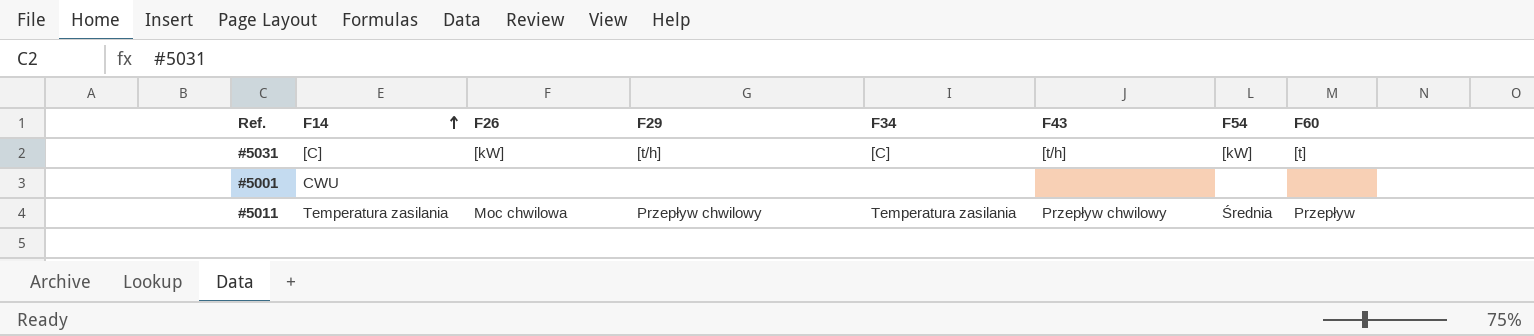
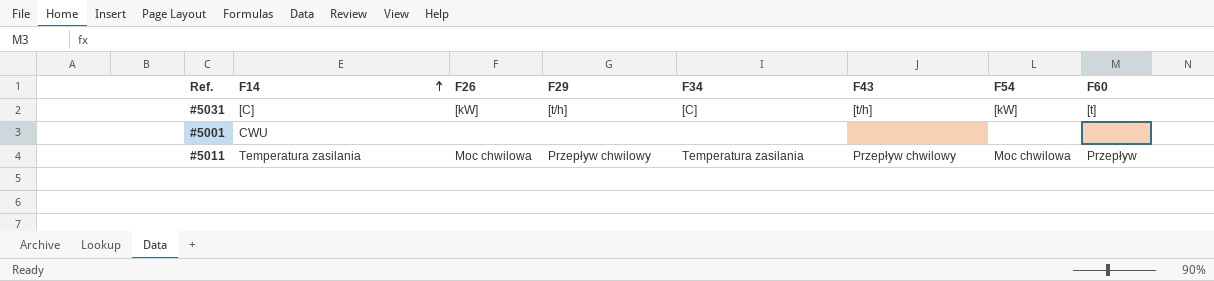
#5011 | F54: Średnia -> Moc chwilowa

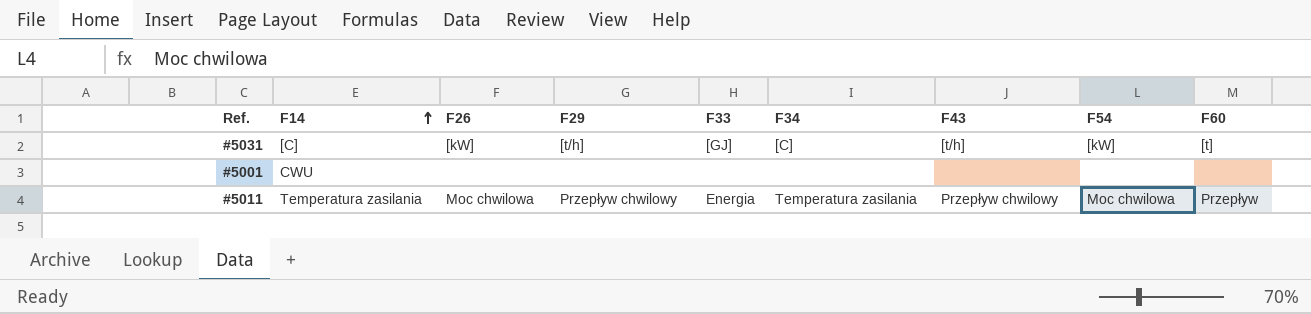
column F33 | position: none -> 5

